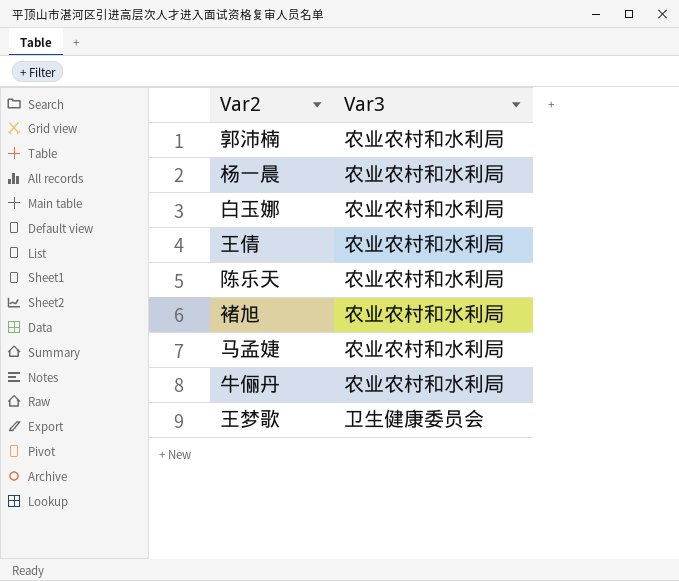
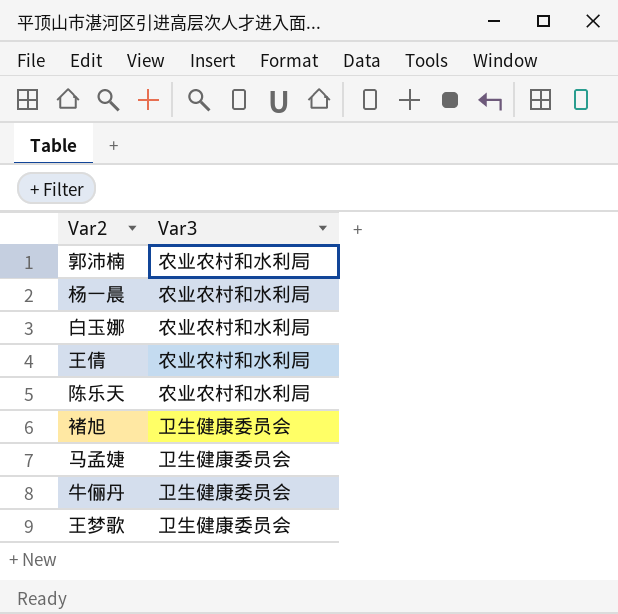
褚旭 | Var3: 农业农村和水利局 -> 卫生健康委员会
马孟婕 | Var3: 农业农村和水利局 -> 卫生健康委员会
牛俪丹 | Var3: 农业农村和水利局 -> 卫生健康委员会

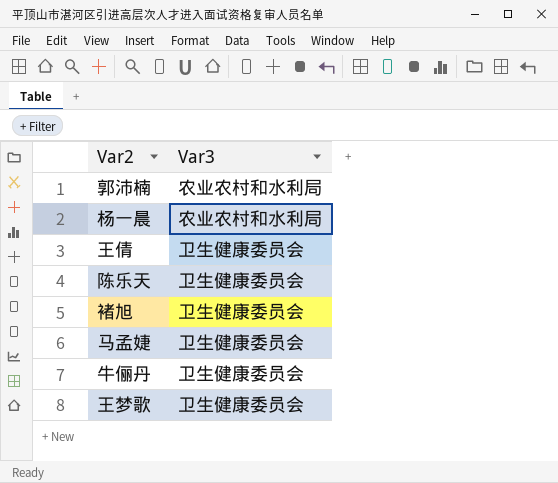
row 白玉娜: 农业农村和水利局 -> none
王倩 | Var3: 农业农村和水利局 -> 卫生健康委员会
陈乐天 | Var3: 农业农村和水利局 -> 卫生健康委员会

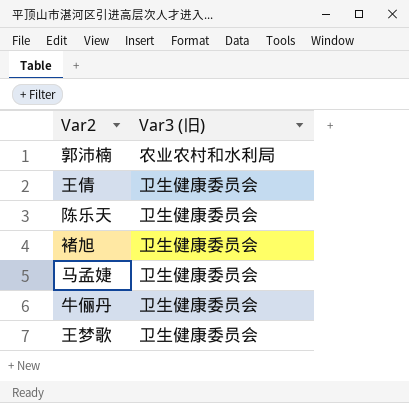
column name: Var3 -> Var3 (旧)
row 杨一晨: 农业农村和水利局 -> none

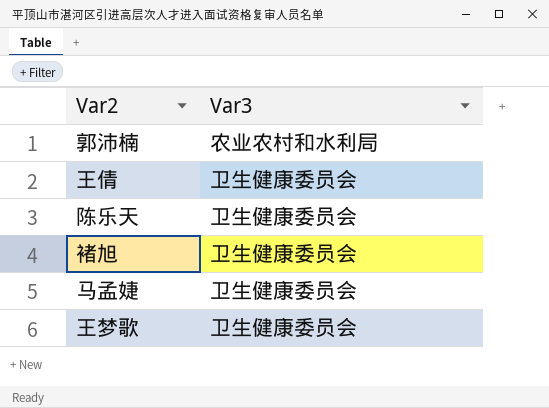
column name: Var3 (旧) -> Var3
row 牛俪丹: 卫生健康委员会 -> none

